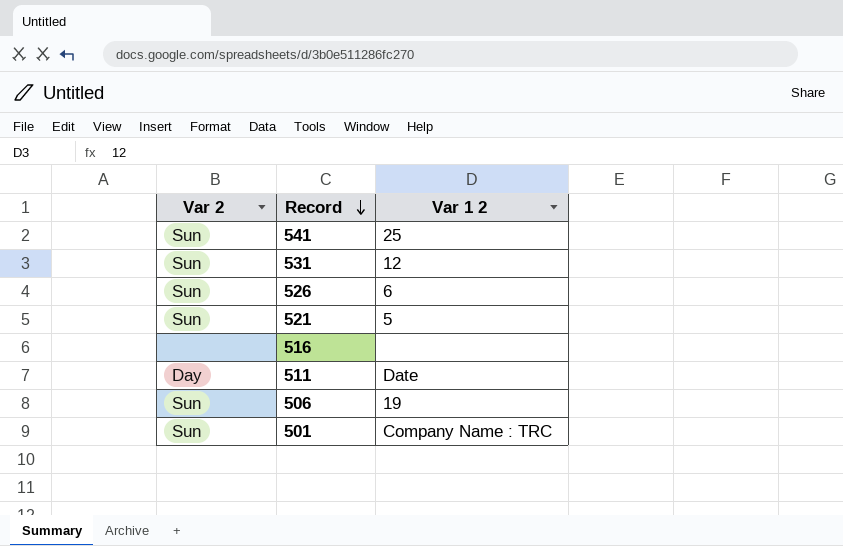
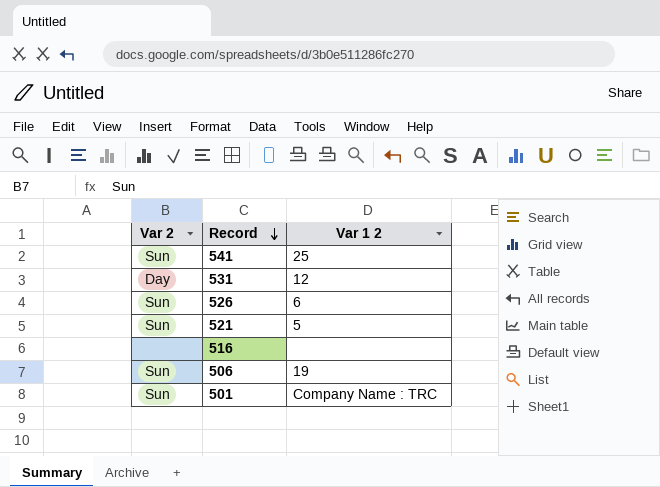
row 511: Day | Date -> none
531 | Var 2: Sun -> Day

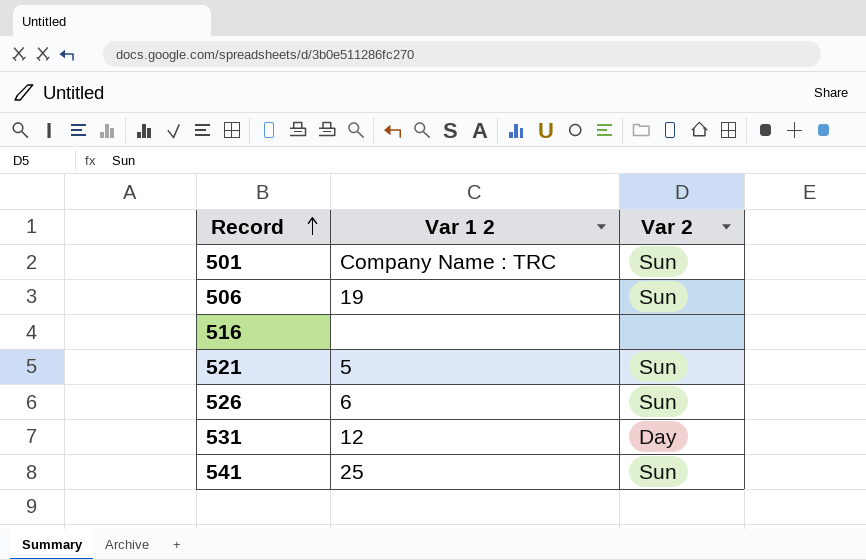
row order: Record descending -> Record ascending
column Var 2 | position: 1 -> 3

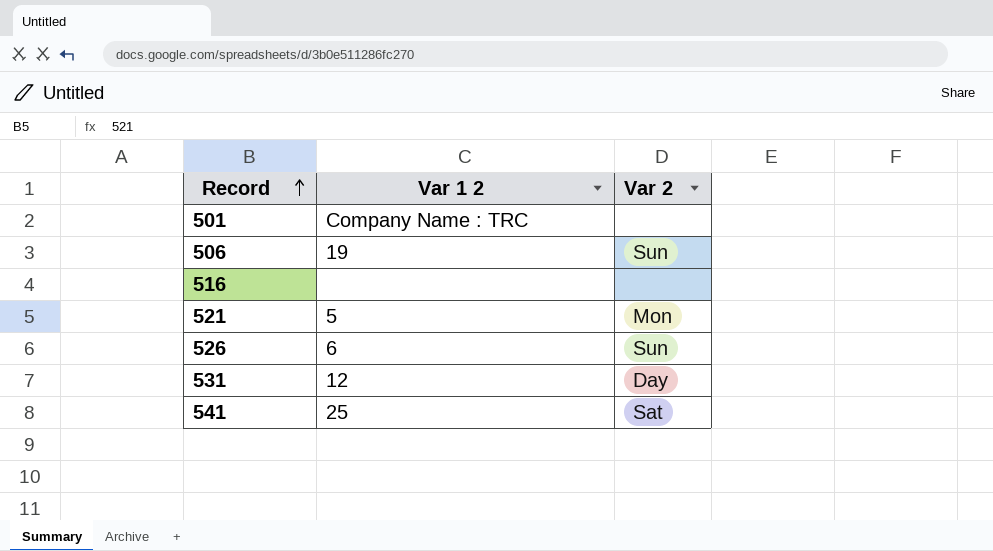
501 | Var 2: Sun -> none
521 | Var 2: Sun -> Mon
541 | Var 2: Sun -> Sat

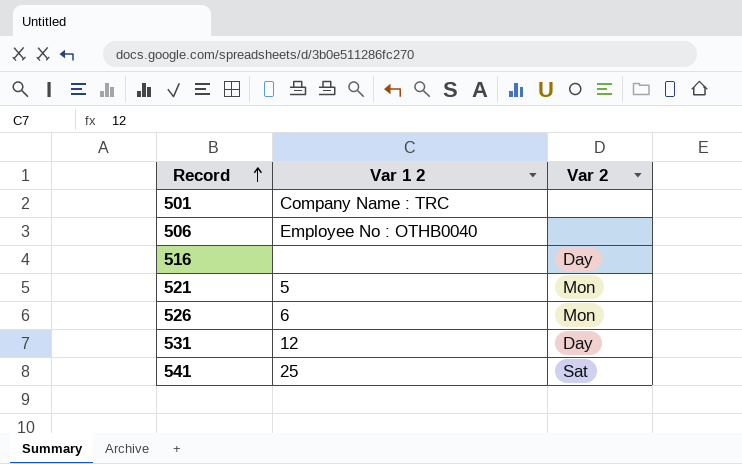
506 | Var 1 2: 19 -> Employee No : OTHB0040
506 | Var 2: Sun -> none
516 | Var 2: none -> Day
526 | Var 2: Sun -> Mon

